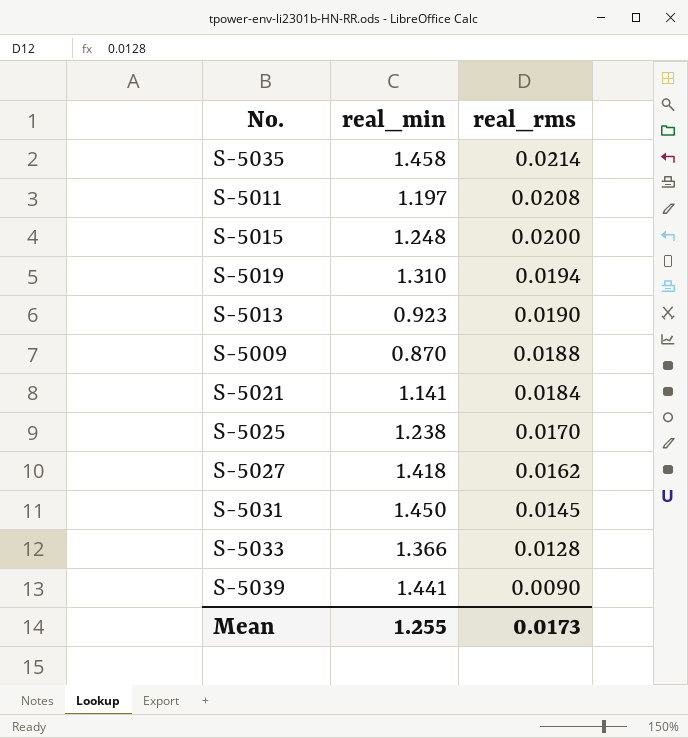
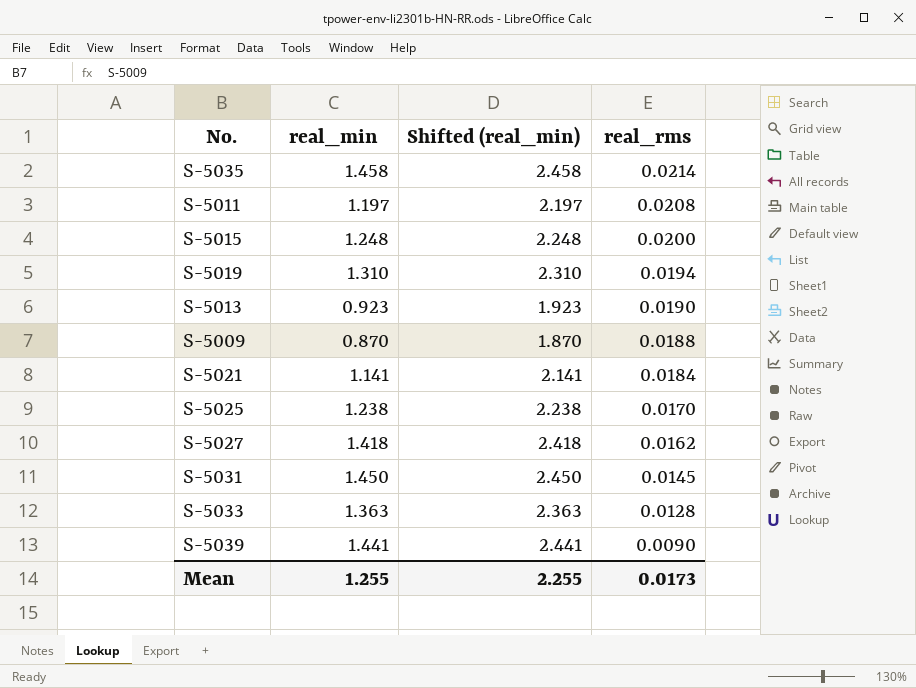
column Shifted (real_min) | formula: none -> [real_min] + 1
S-5033 | real_min: 1.366 -> 1.363

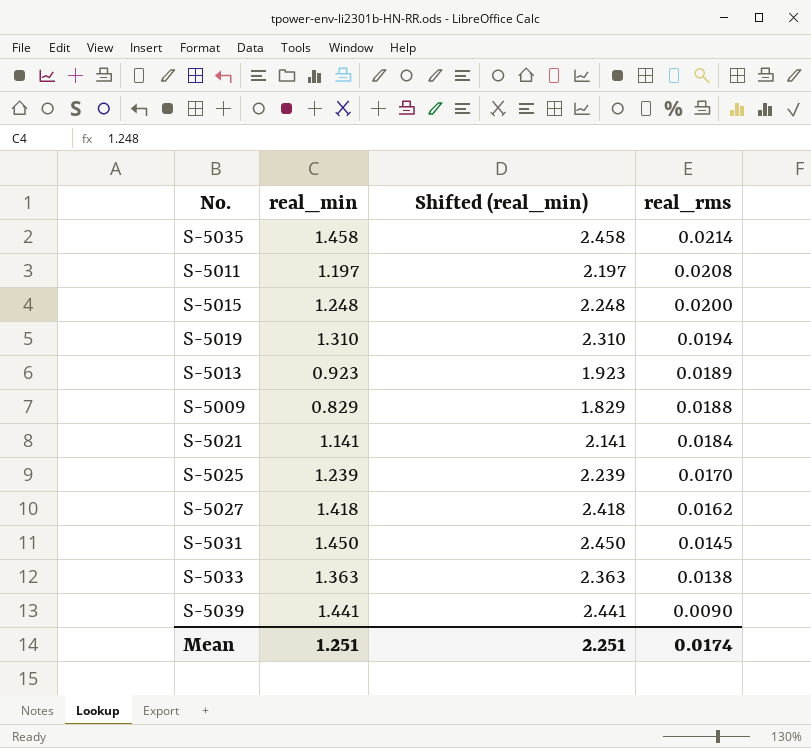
S-5013 | real_rms: 0.0190 -> 0.0189
S-5009 | real_min: 0.870 -> 0.829
S-5009 | Shifted (real_min): 1.870 -> 1.829
S-5025 | real_min: 1.238 -> 1.239
S-5025 | Shifted (real_min): 2.238 -> 2.239
S-5033 | real_rms: 0.0128 -> 0.0138
Mean | real_min: 1.255 -> 1.251
Mean | Shifted (real_min): 2.255 -> 2.251
Mean | real_rms: 0.0173 -> 0.0174

